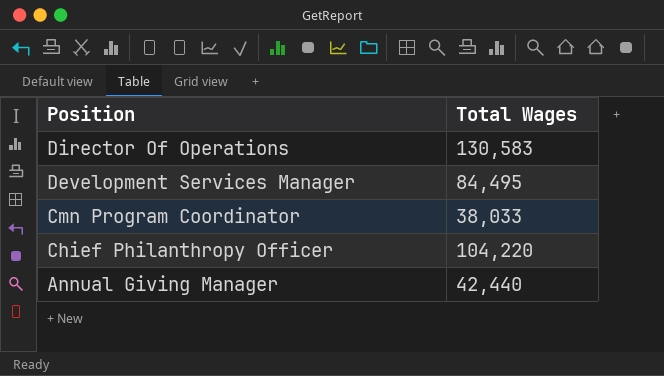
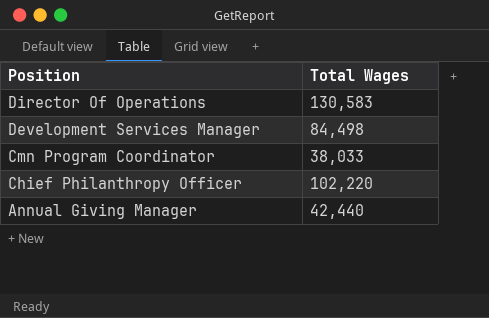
Development Services Manager | Total Wages: 84,495 -> 84,498
Chief Philanthropy Officer | Total Wages: 104,220 -> 102,220

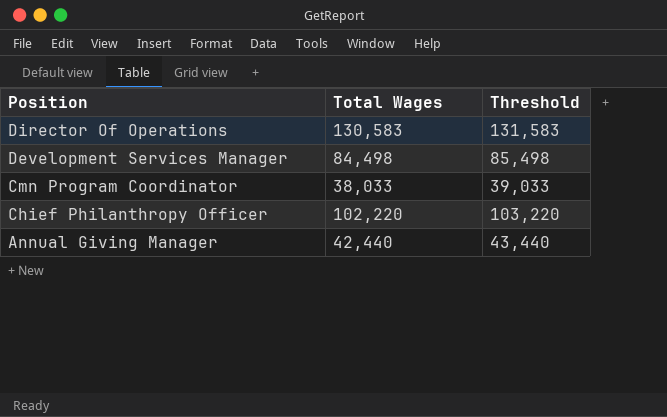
column Threshold | formula: none -> [Total Wages] + 1000

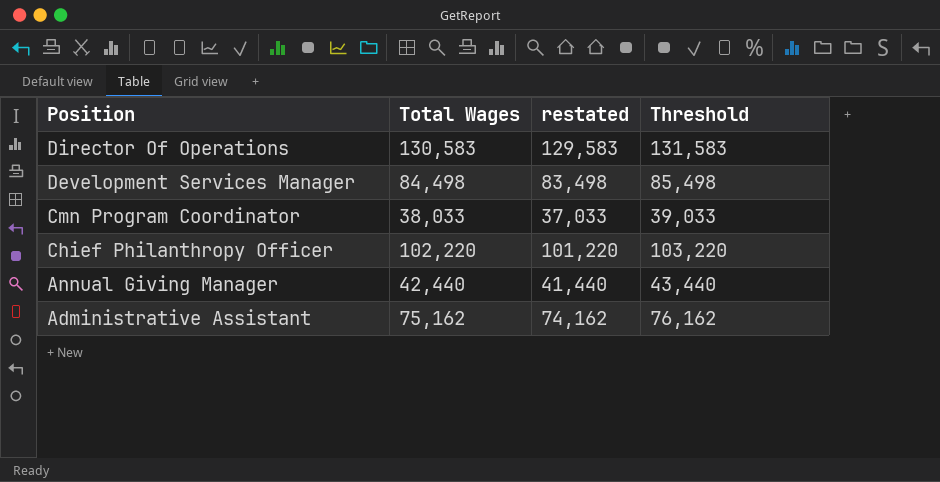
column restated | formula: none -> [Total Wages] - 1000
row Administrative Assistant: none -> 75,162 | 74,162 | 76,162

